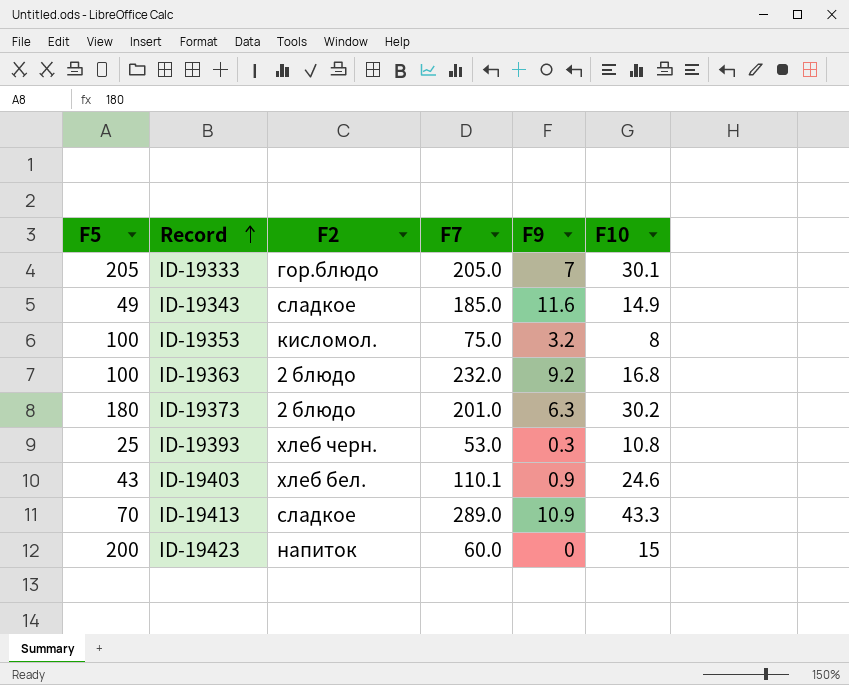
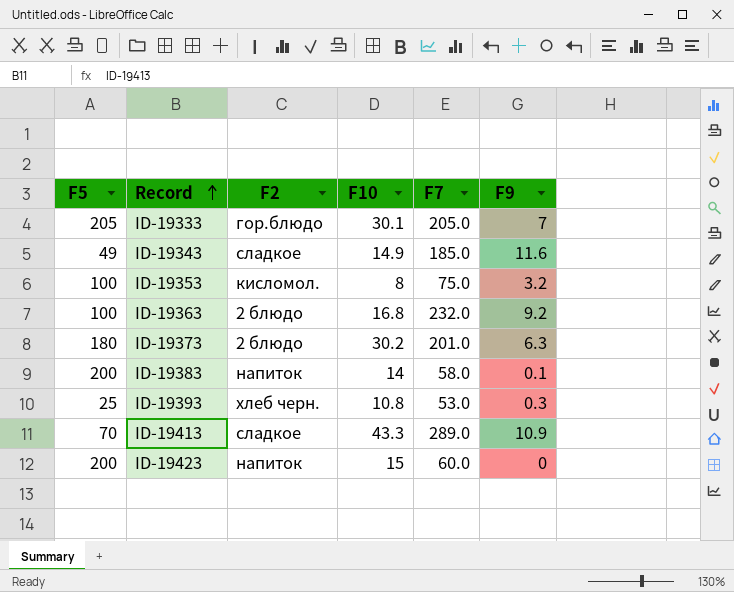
column F10 | position: 6 -> 4
row ID-19403: 43 | хлеб бел. | 110.1 | 0.9 | 24.6 -> none
row ID-19383: none -> 200 | напиток | 14 | 58.0 | 0.1

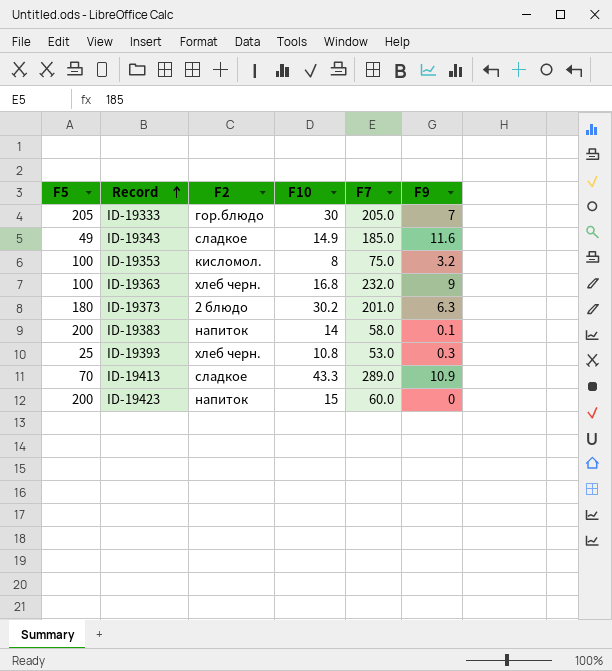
ID-19333 | F10: 30.1 -> 30
ID-19363 | F2: 2 блюдо -> хлеб черн.
ID-19363 | F9: 9.2 -> 9

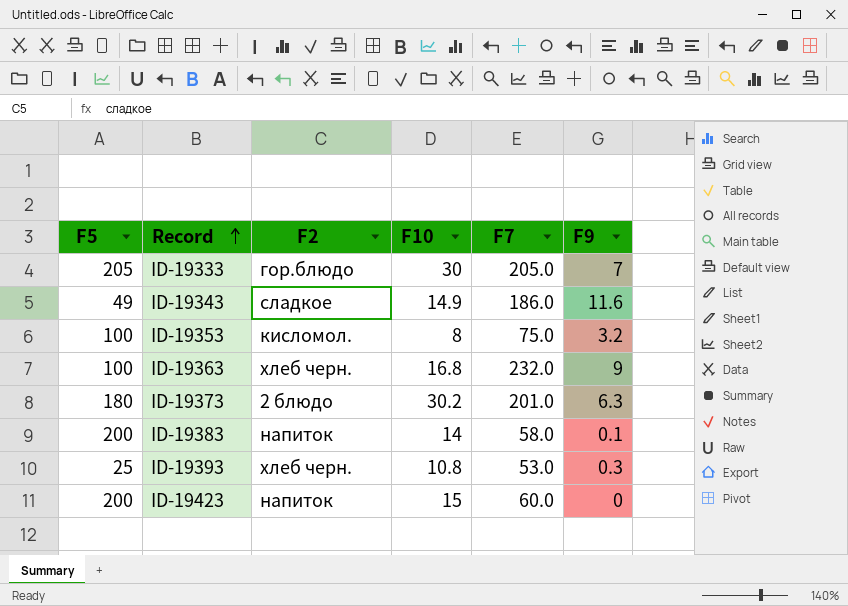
row ID-19413: 70 | сладкое | 43.3 | 289.0 | 10.9 -> none
ID-19343 | F7: 185.0 -> 186.0

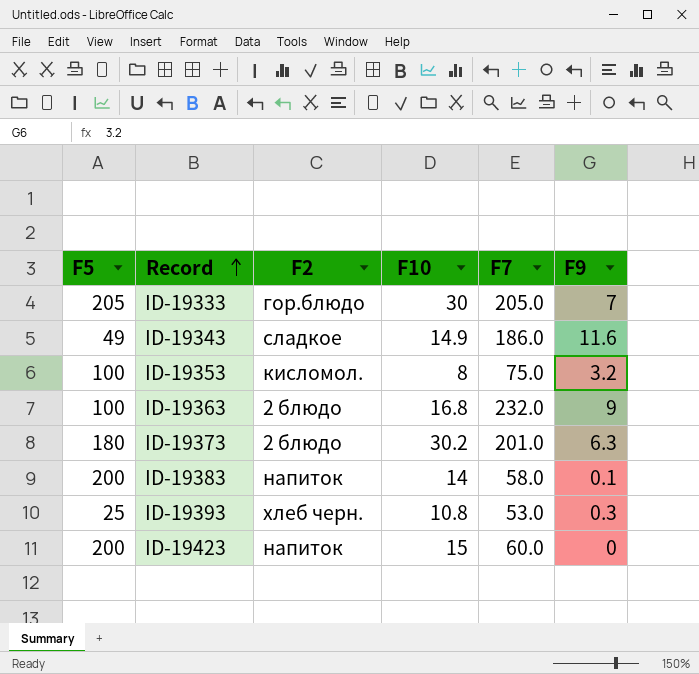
ID-19363 | F2: хлеб черн. -> 2 блюдо

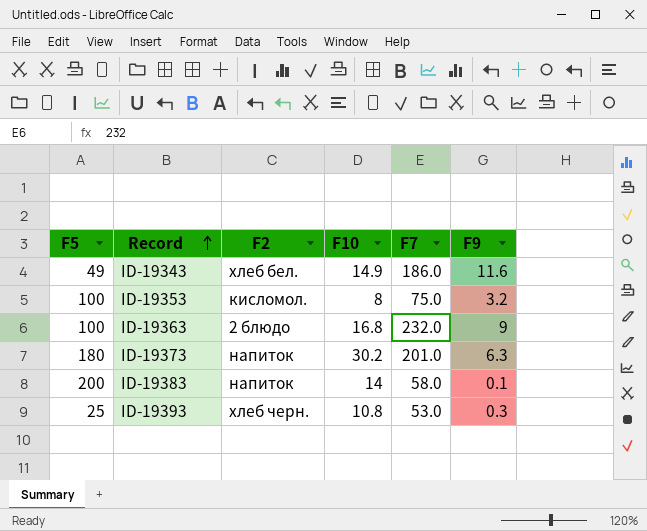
row ID-19333: 205 | гор.блюдо | 30 | 205.0 | 7 -> none
row ID-19423: 200 | напиток | 15 | 60.0 | 0 -> none
ID-19343 | F2: сладкое -> хлеб бел.
ID-19373 | F2: 2 блюдо -> напиток

